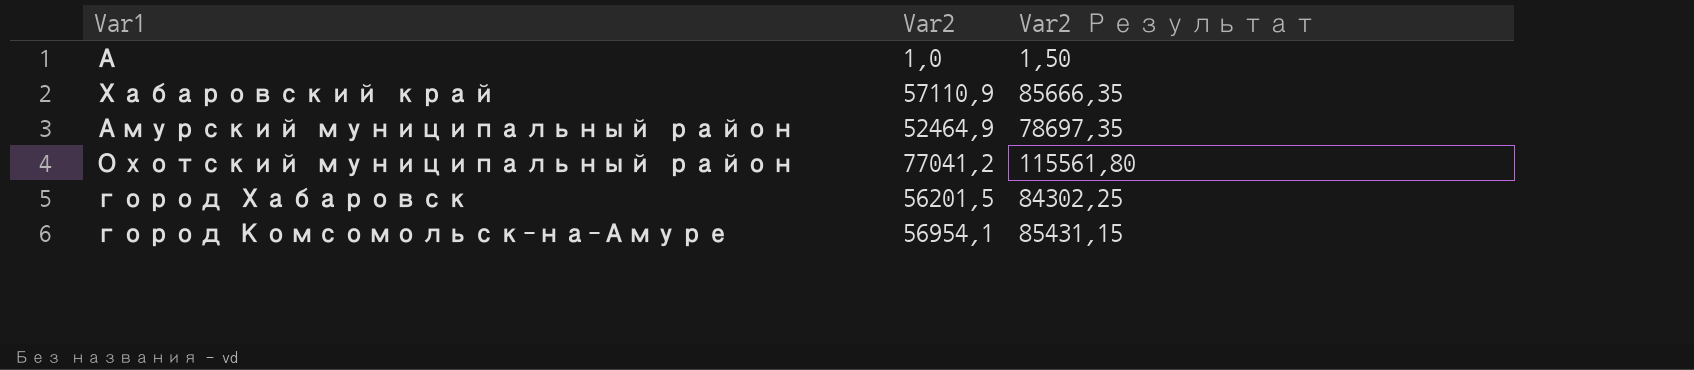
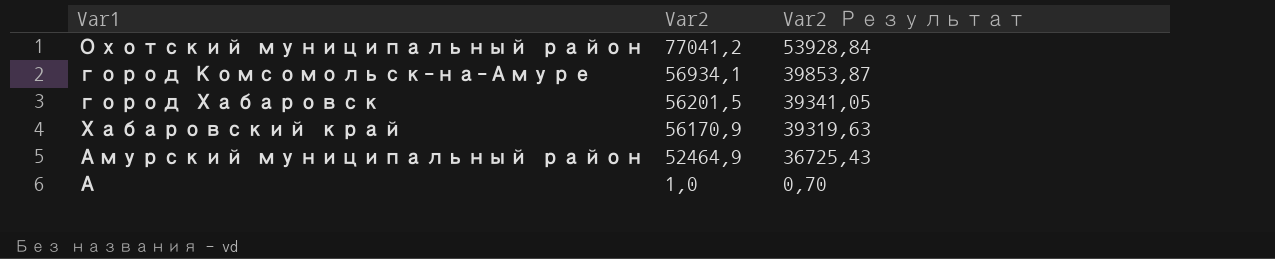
row order: none -> Var2 descending
column Var2 Результат | formula: [Var2] * 1,5 -> [Var2] * 0,7
город Комсомольск-на-Амуре | Var2: 56954,1 -> 56934,1
Хабаровский край | Var2: 57110,9 -> 56170,9

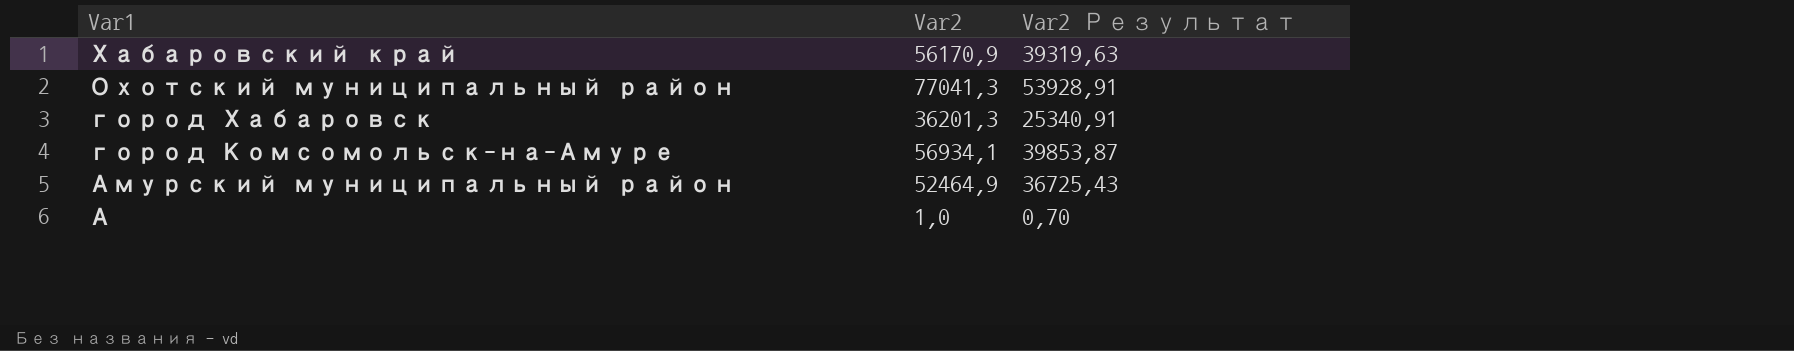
row order: Var2 descending -> Var1 descending
Охотский муниципальный район | Var2: 77041,2 -> 77041,3
Охотский муниципальный район | Var2 Результат: 53928,84 -> 53928,91
город Хабаровск | Var2: 56201,5 -> 36201,3
город Хабаровск | Var2 Результат: 39341,05 -> 25340,91

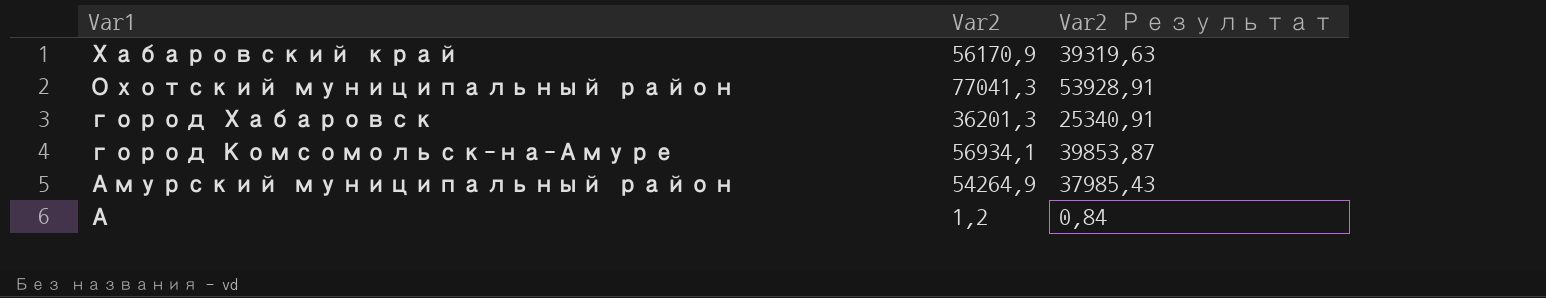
Амурский муниципальный район | Var2: 52464,9 -> 54264,9
Амурский муниципальный район | Var2 Результат: 36725,43 -> 37985,43
А | Var2: 1,0 -> 1,2
А | Var2 Результат: 0,70 -> 0,84

